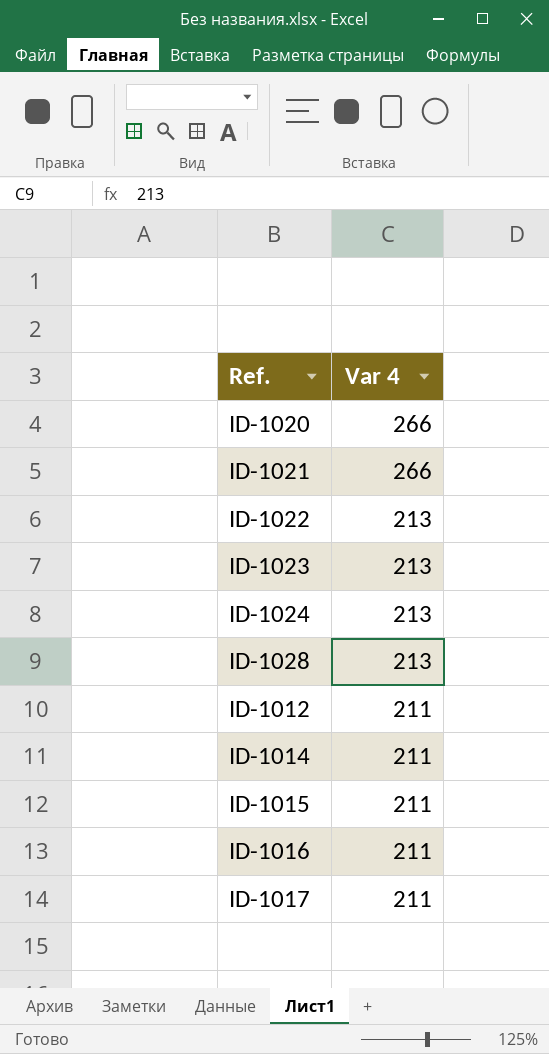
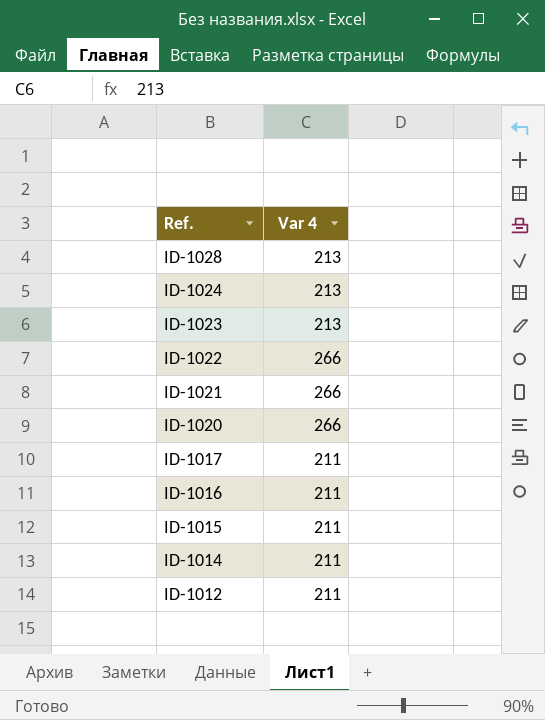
row order: Var 4 descending -> Ref. descending
ID-1022 | Var 4: 213 -> 266

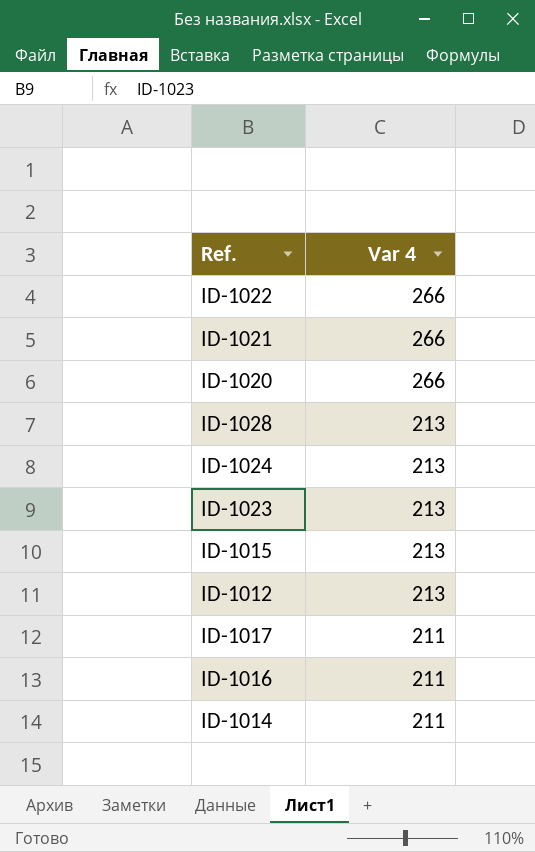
row order: Ref. descending -> Var 4 descending
ID-1015 | Var 4: 211 -> 213
ID-1012 | Var 4: 211 -> 213

